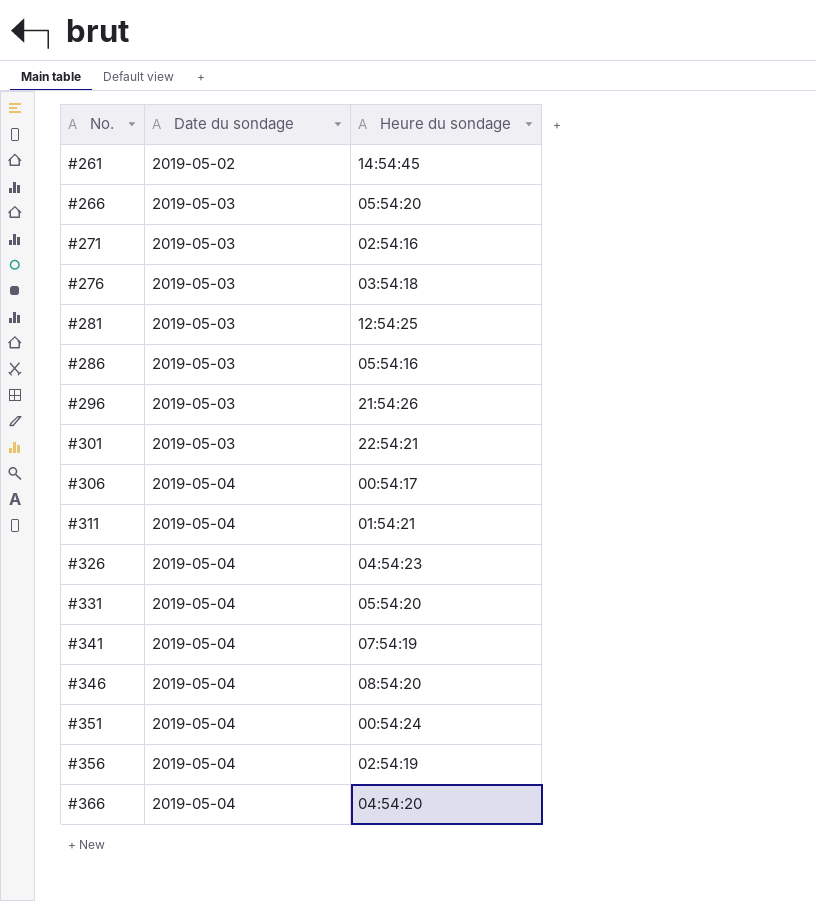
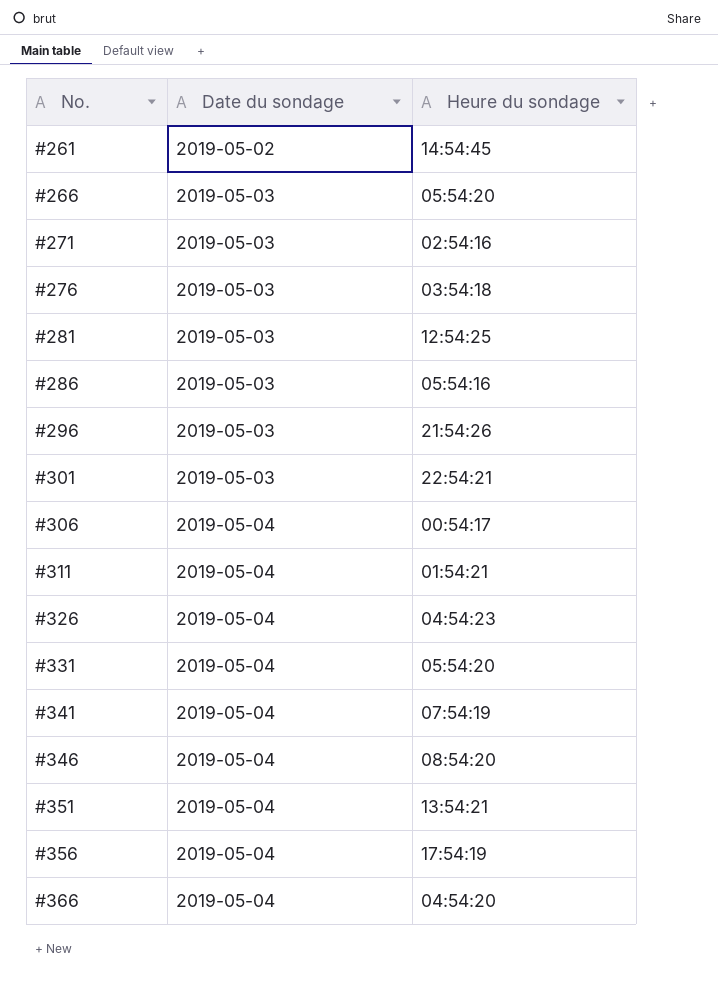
#351 | Heure du sondage: 00:54:24 -> 13:54:21
#356 | Heure du sondage: 02:54:19 -> 17:54:19

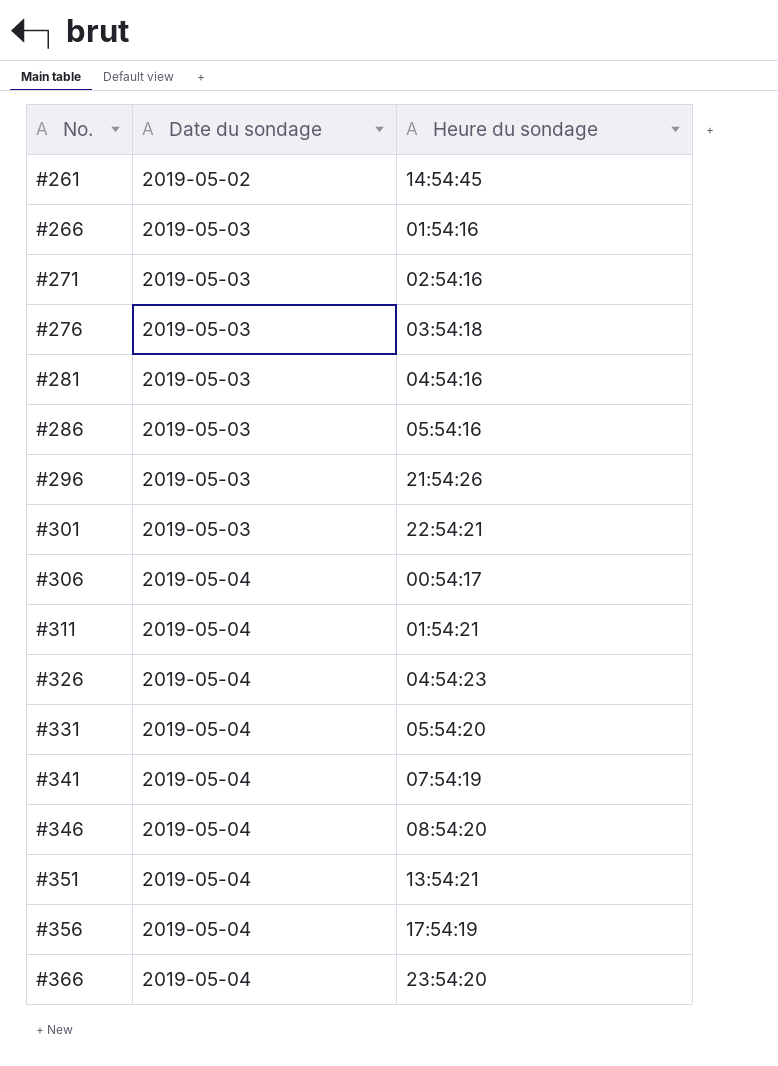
#266 | Heure du sondage: 05:54:20 -> 01:54:16
#281 | Heure du sondage: 12:54:25 -> 04:54:16
#366 | Heure du sondage: 04:54:20 -> 23:54:20

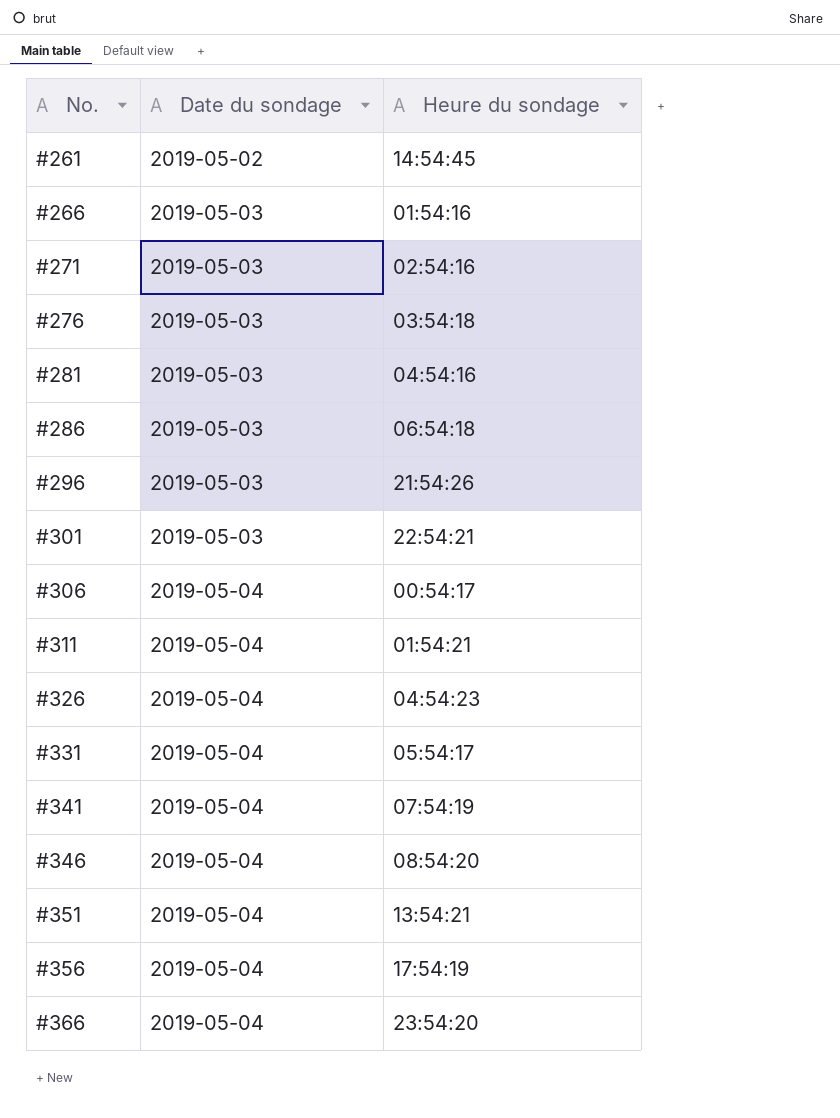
#286 | Heure du sondage: 05:54:16 -> 06:54:18
#331 | Heure du sondage: 05:54:20 -> 05:54:17

